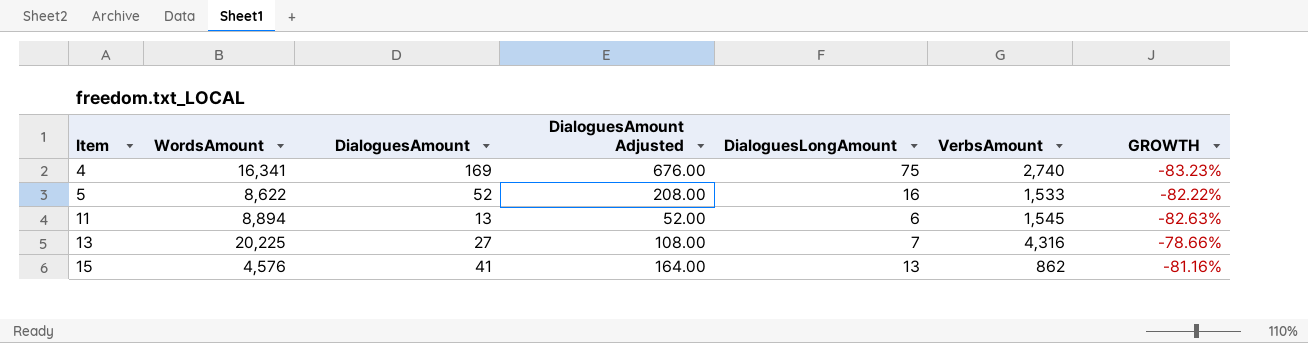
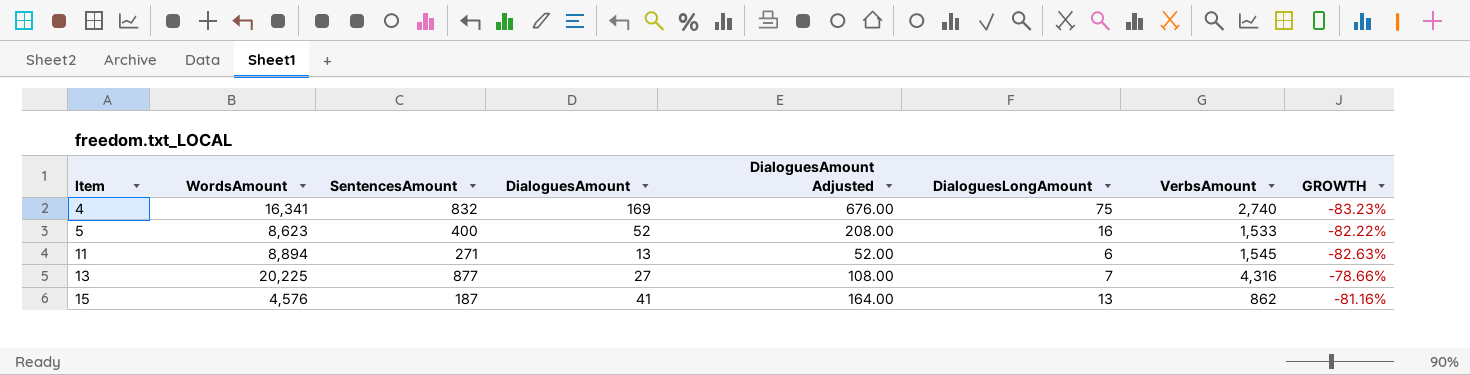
column SentencesAmount | position: none -> 3
5 | WordsAmount: 8,622 -> 8,623

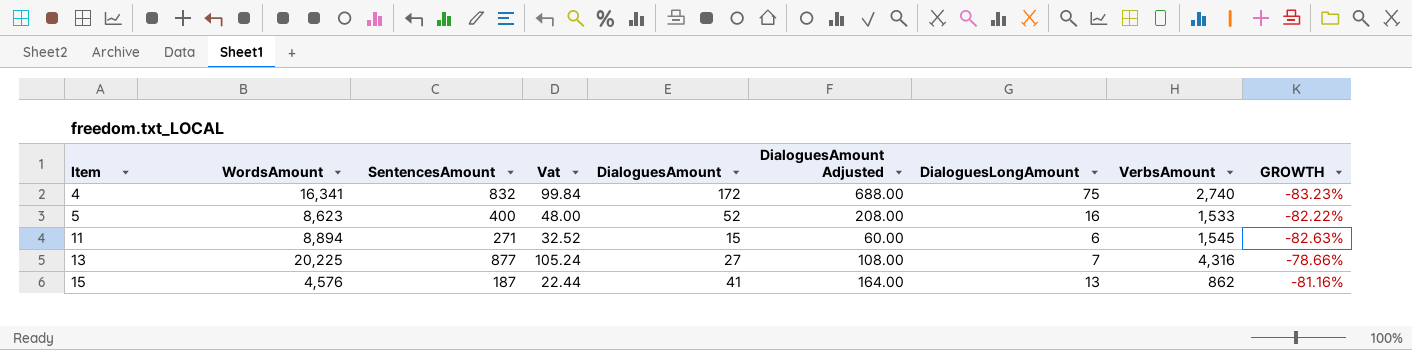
column Vat | formula: none -> [SentencesAmount] * 0.12
4 | DialoguesAmount: 169 -> 172
4 | DialoguesAmount Adjusted: 676.00 -> 688.00
11 | DialoguesAmount: 13 -> 15
11 | DialoguesAmount Adjusted: 52.00 -> 60.00

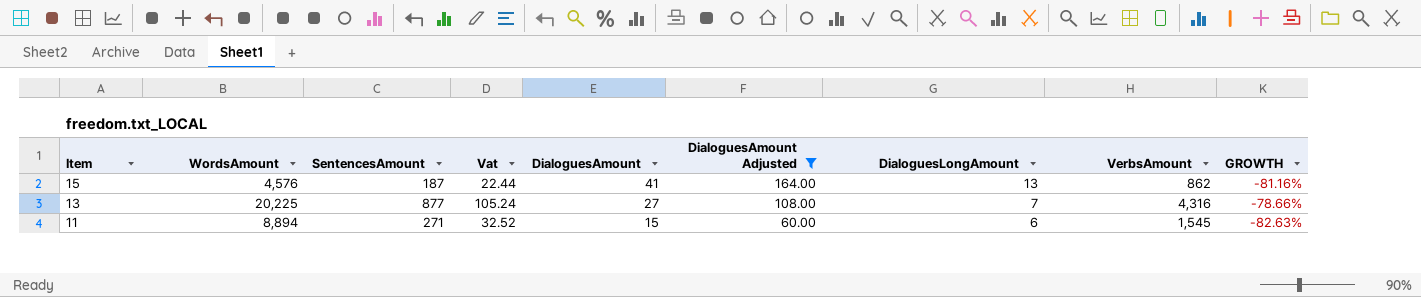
filter: none -> DialoguesAmount Adjusted <= 164.00
row order: Item ascending -> Item descending

